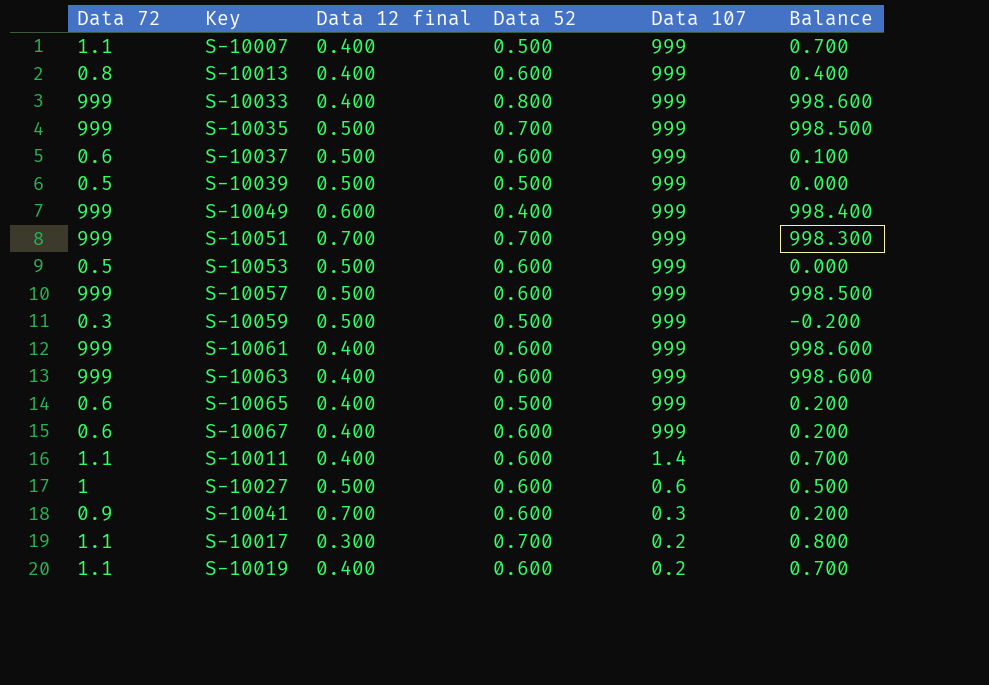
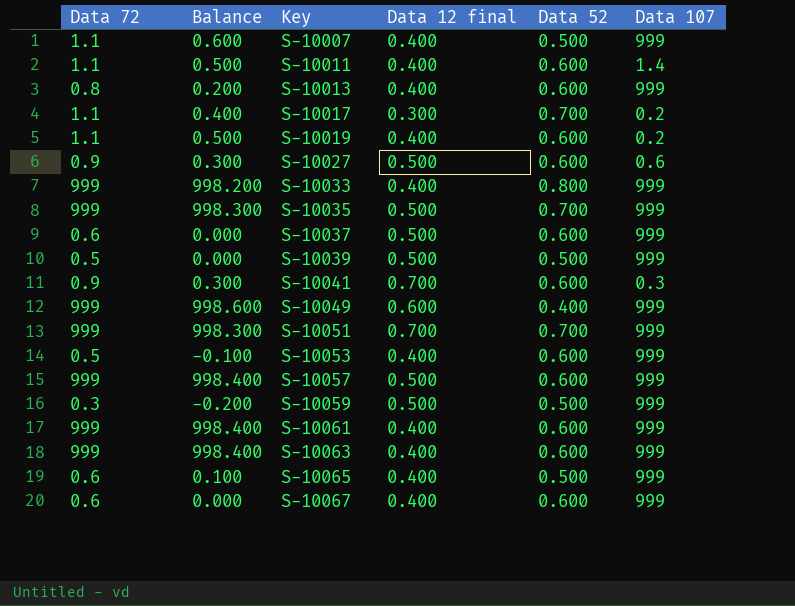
row order: Data 107 descending -> Key ascending
column Balance | formula: [Data 72] - [Data 12 final] -> [Data 72] - [Data 52]
column Balance | position: 6 -> 2
S-10027 | Data 72: 1 -> 0.9
S-10053 | Data 12 final: 0.500 -> 0.400

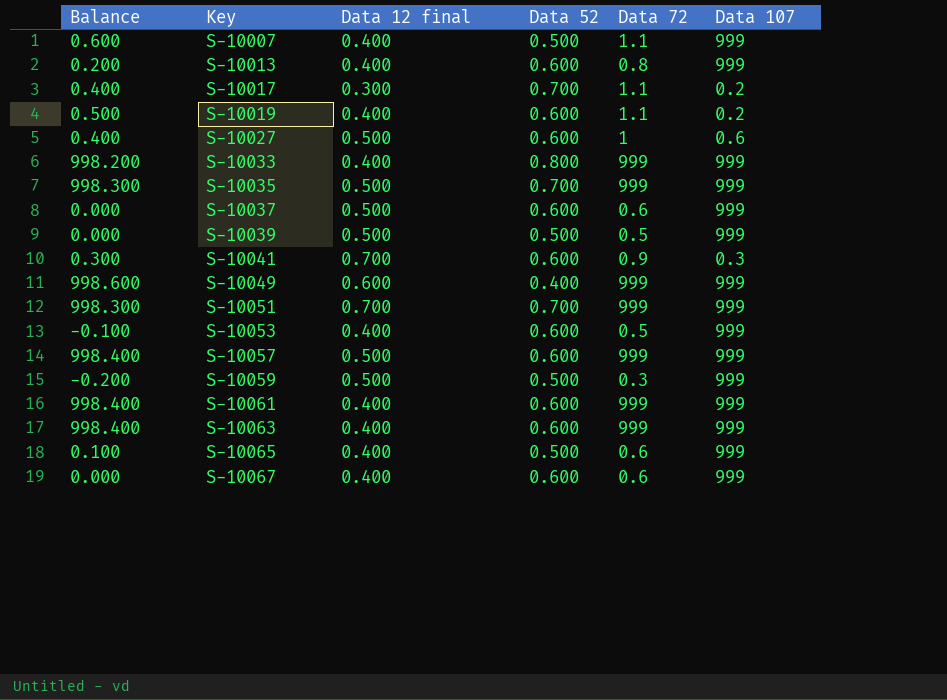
column Data 72 | position: 1 -> 5
row S-10011: 1.1 | 0.500 | 0.400 | 0.600 | 1.4 -> none
S-10027 | Balance: 0.300 -> 0.400
S-10027 | Data 72: 0.9 -> 1

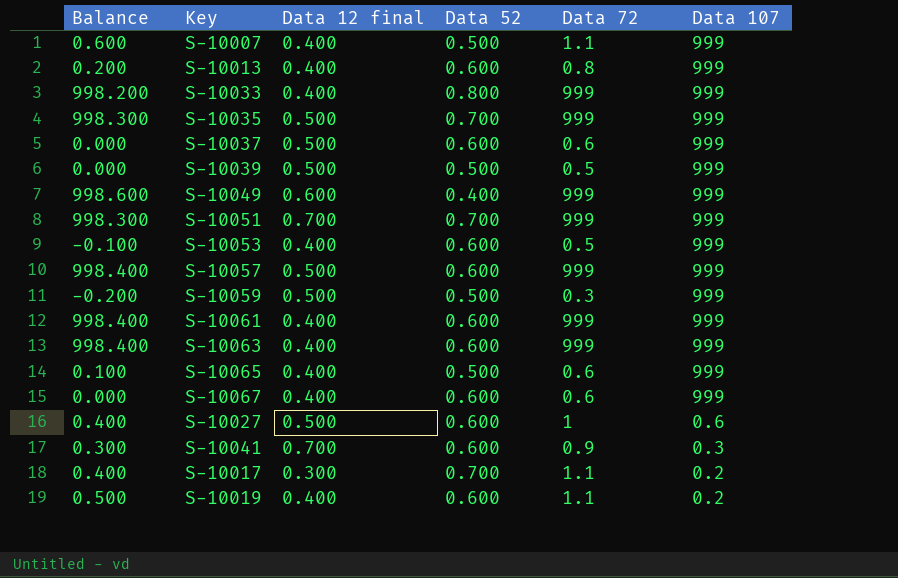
row order: Key ascending -> Data 107 descending

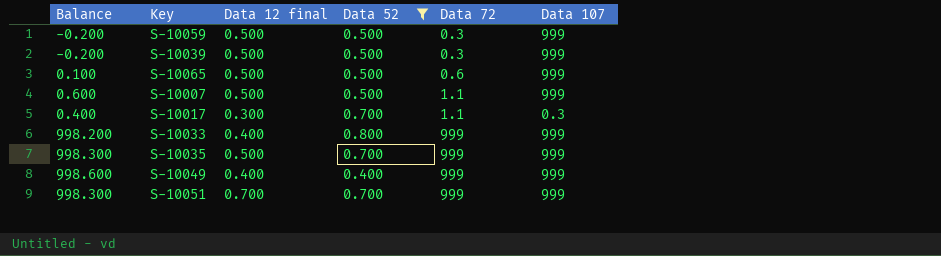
filter: none -> Data 52 != 0.600
row order: Data 107 descending -> Data 72 ascending
S-10039 | Balance: 0.000 -> -0.200
S-10039 | Data 72: 0.5 -> 0.3
S-10065 | Data 12 final: 0.400 -> 0.500
S-10007 | Data 12 final: 0.400 -> 0.500
S-10017 | Data 107: 0.2 -> 0.3
S-10049 | Data 12 final: 0.600 -> 0.400

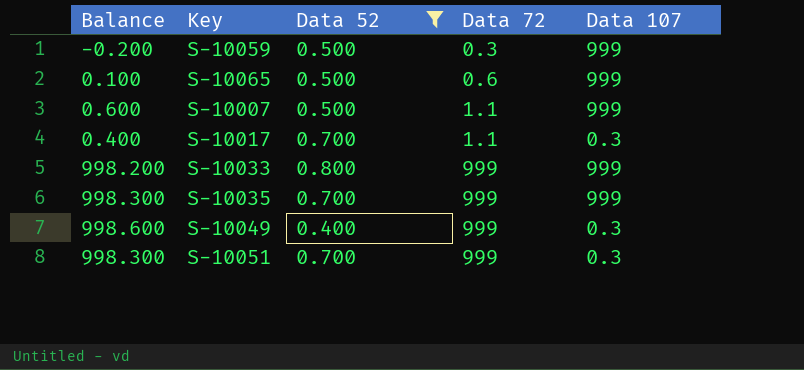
column Data 12 final | position: 3 -> none
row S-10039: -0.200 | 0.500 | 0.500 | 0.3 | 999 -> none
S-10049 | Data 107: 999 -> 0.3
S-10051 | Data 107: 999 -> 0.3

